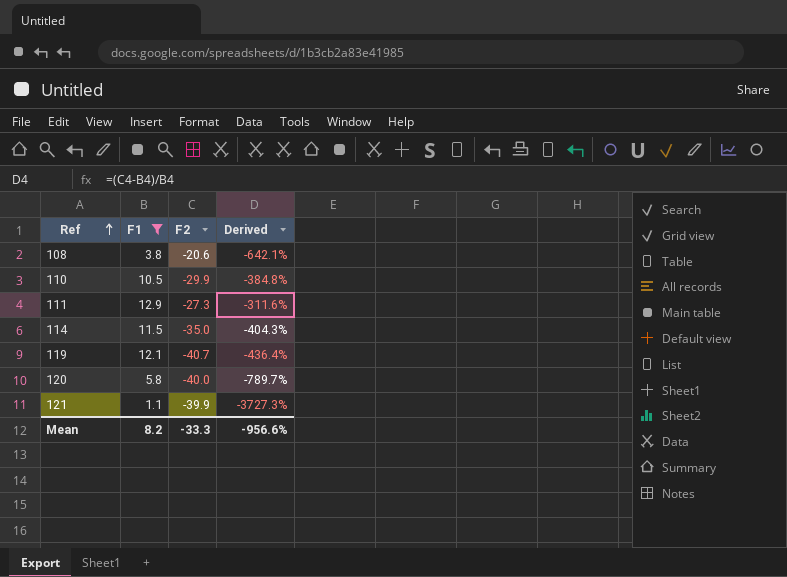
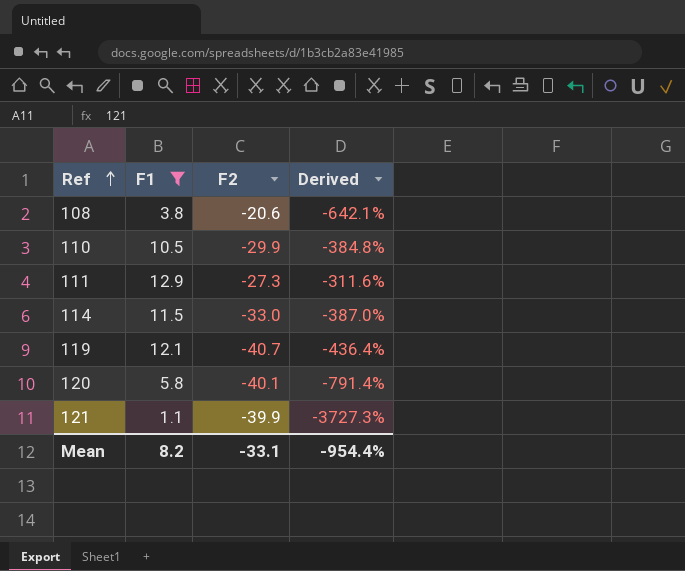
114 | F2: -35.0 -> -33.0
114 | Derived: -404.3% -> -387.0%
120 | F2: -40.0 -> -40.1
120 | Derived: -789.7% -> -791.4%
Mean | F2: -33.3 -> -33.1
Mean | Derived: -956.6% -> -954.4%

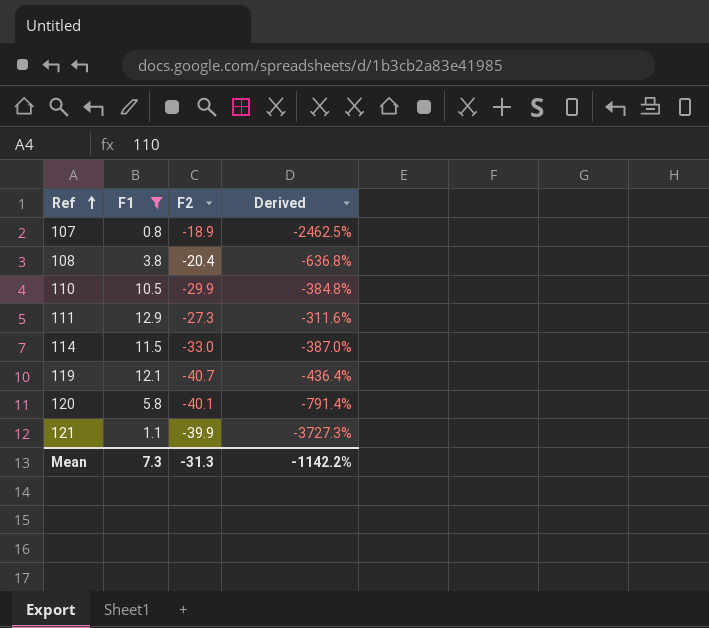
row 107: none -> 0.8 | -18.9 | -2462.5%
108 | F2: -20.6 -> -20.4
108 | Derived: -642.1% -> -636.8%
Mean | F1: 8.2 -> 7.3
Mean | F2: -33.1 -> -31.3
Mean | Derived: -954.4% -> -1142.2%

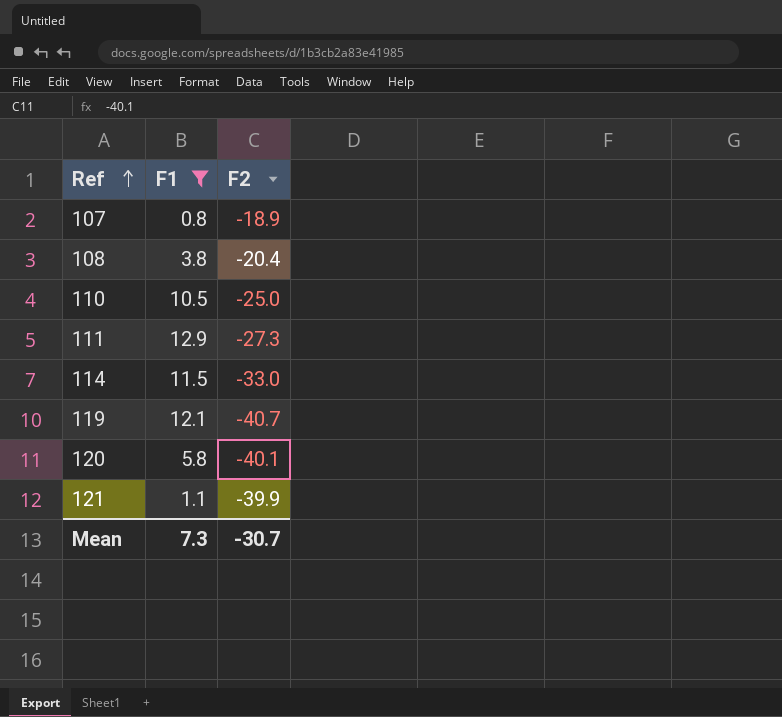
column Derived | formula: ([F2] - [F1]) / [F1] -> none
110 | F2: -29.9 -> -25.0
Mean | F2: -31.3 -> -30.7

